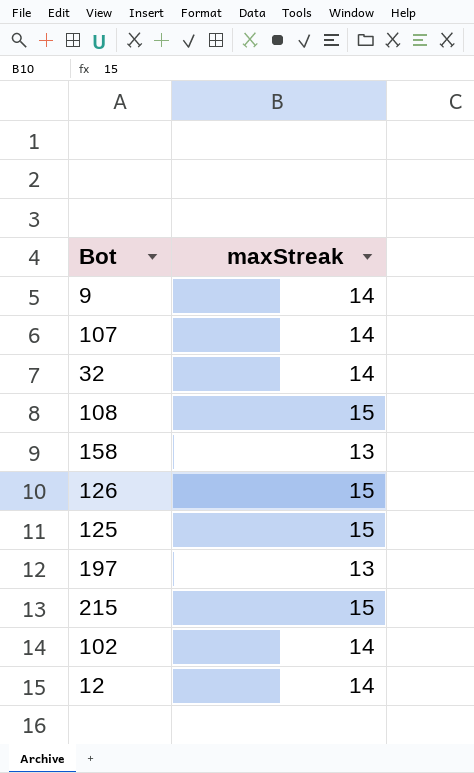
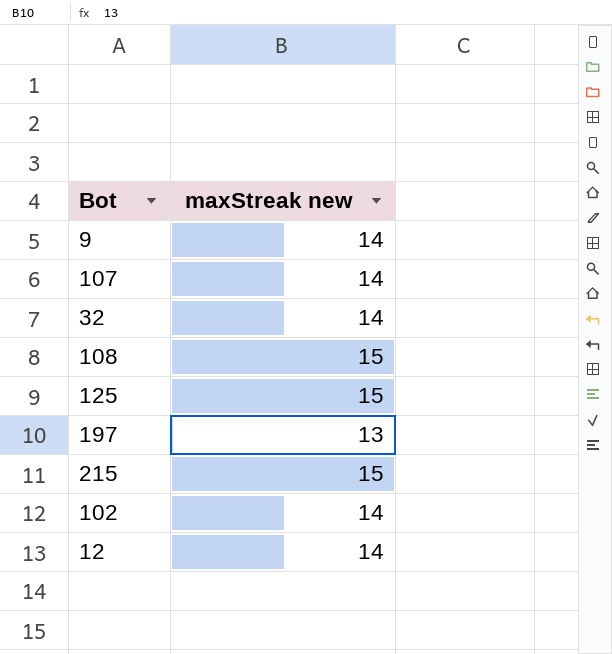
column name: maxStreak -> maxStreak new
row 158: 13 -> none
row 126: 15 -> none

